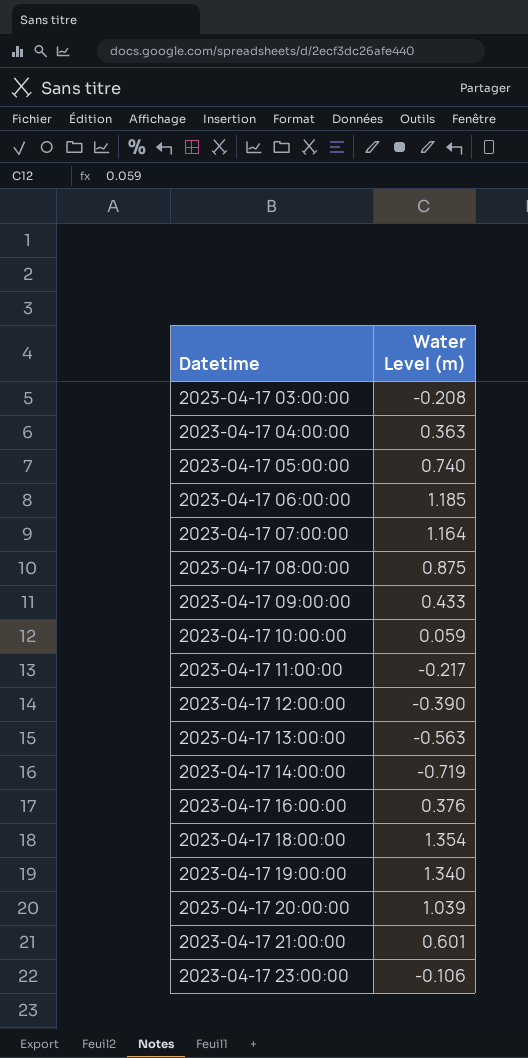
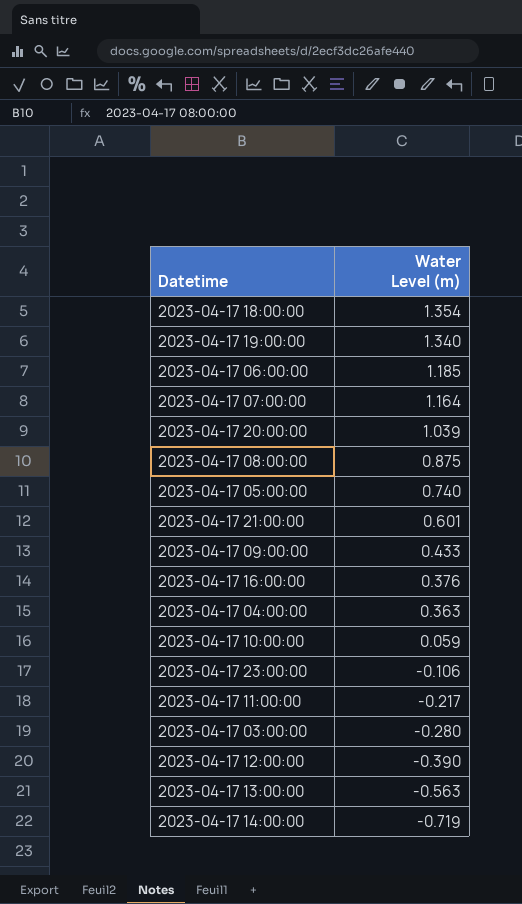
row order: Datetime ascending -> Water Level (m) descending
2023-04-17 03:00:00 | Water Level (m): -0.208 -> -0.280

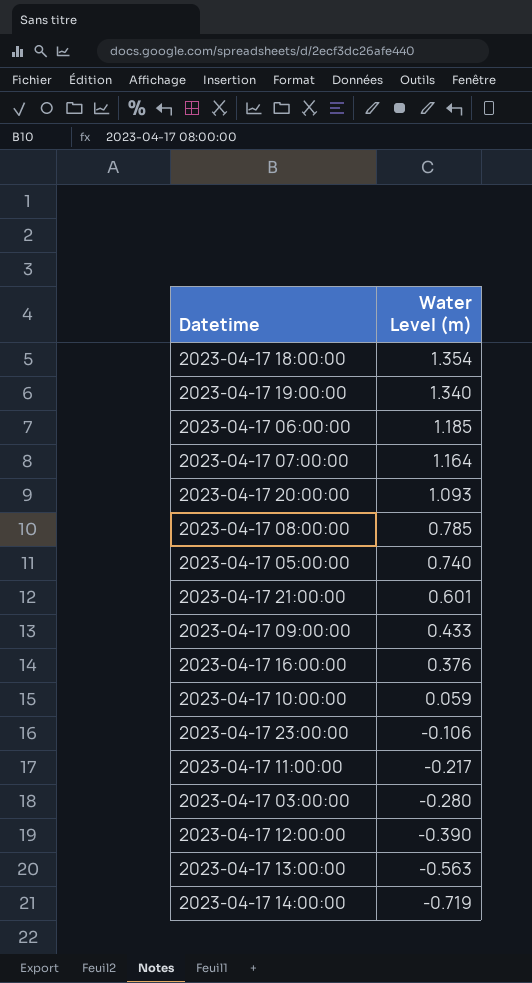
row 2023-04-17 04:00:00: 0.363 -> none
2023-04-17 20:00:00 | Water Level (m): 1.039 -> 1.093
2023-04-17 08:00:00 | Water Level (m): 0.875 -> 0.785

